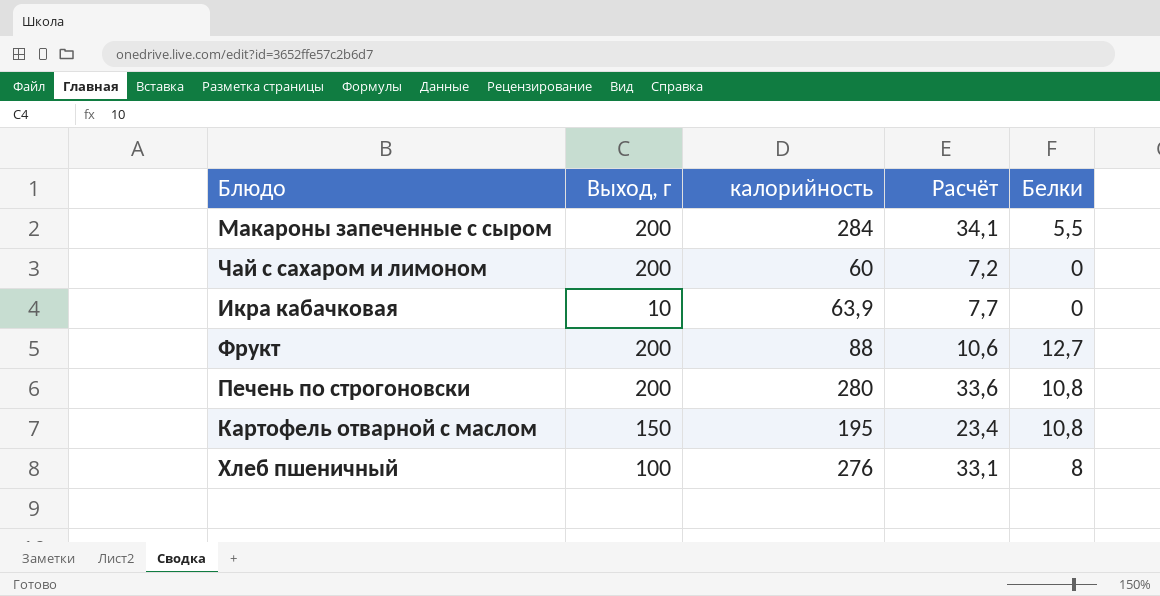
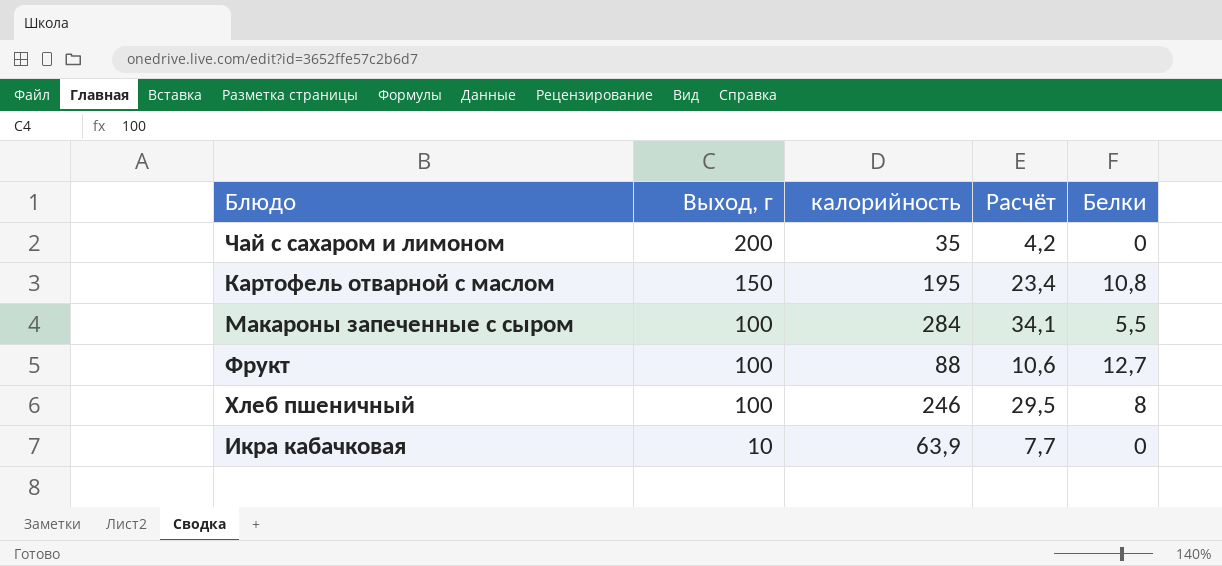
row order: none -> Выход, г descending
row Печень по строгоновски: 200 | 280 | 33,6 | 10,8 -> none
Чай с сахаром и лимоном | калорийность: 60 -> 35
Чай с сахаром и лимоном | Расчёт: 7,2 -> 4,2
Макароны запеченные с сыром | Выход, г: 200 -> 100
Фрукт | Выход, г: 200 -> 100
Хлеб пшеничный | калорийность: 276 -> 246
Хлеб пшеничный | Расчёт: 33,1 -> 29,5

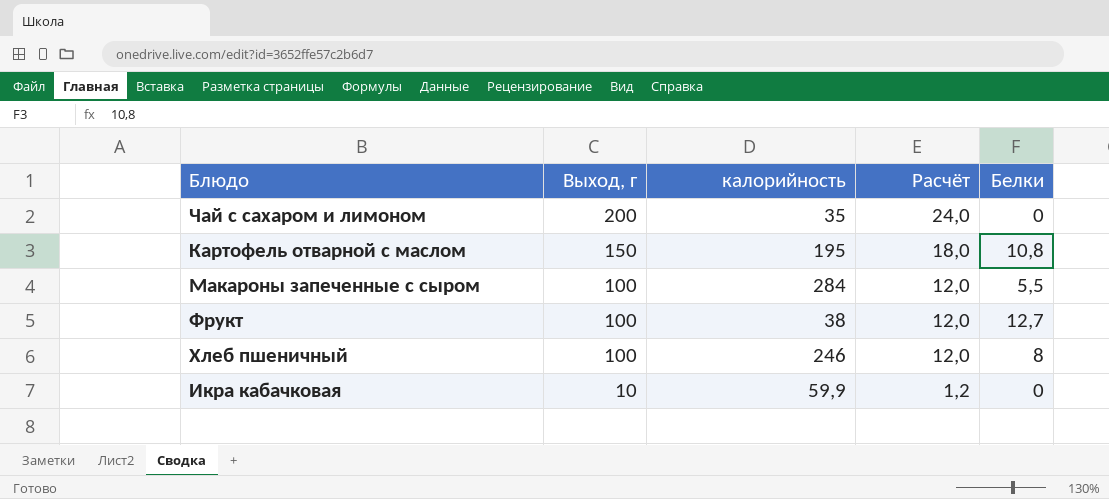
column Расчёт | formula: [калорийность] * 0,12 -> [Выход, г] * 0,12
Фрукт | калорийность: 88 -> 38
Икра кабачковая | калорийность: 63,9 -> 59,9

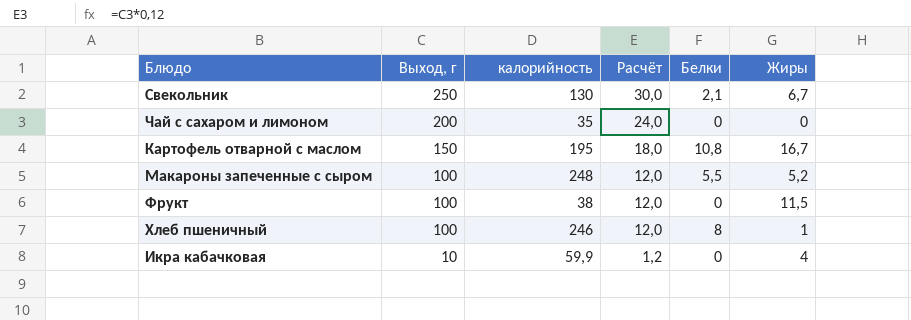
column Жиры | position: none -> 6
row Свекольник: none -> 250 | 130 | 30,0 | 2,1 | 6,7
Макароны запеченные с сыром | калорийность: 284 -> 248
Фрукт | Белки: 12,7 -> 0

